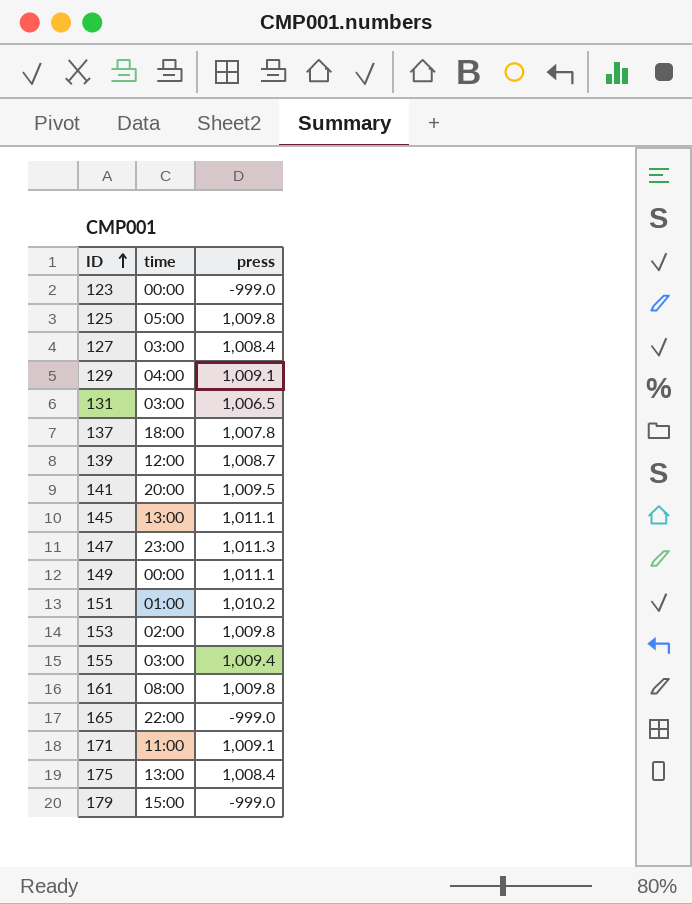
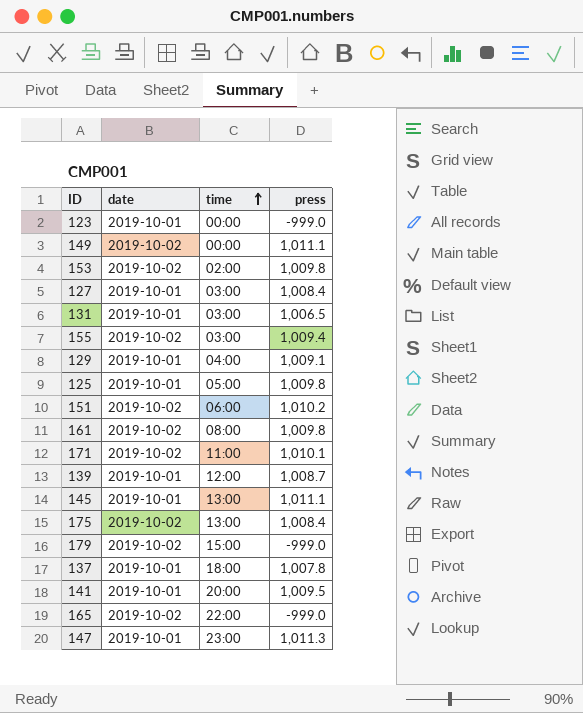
row order: ID ascending -> time ascending
column date | position: none -> 2
151 | time: 01:00 -> 06:00
171 | press: 1,009.1 -> 1,010.1

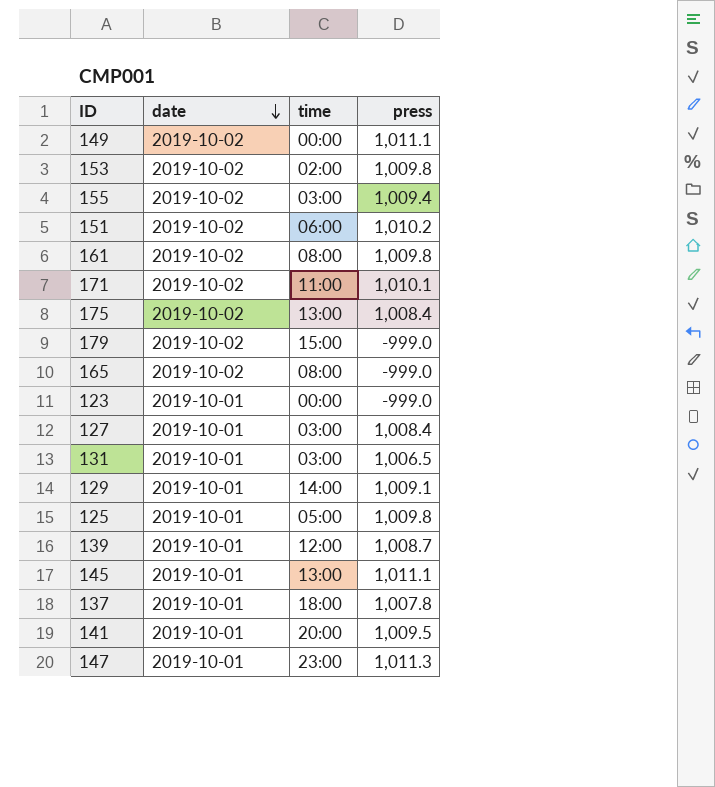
row order: time ascending -> date descending
165 | time: 22:00 -> 08:00
129 | time: 04:00 -> 14:00

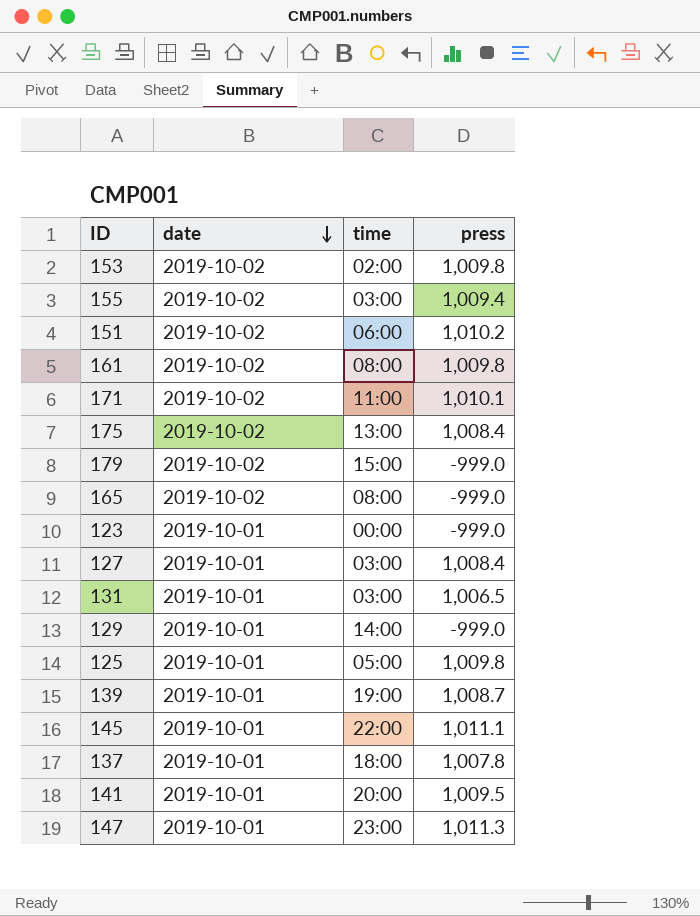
row 149: 2019-10-02 | 00:00 | 1,011.1 -> none
129 | press: 1,009.1 -> -999.0
139 | time: 12:00 -> 19:00
145 | time: 13:00 -> 22:00

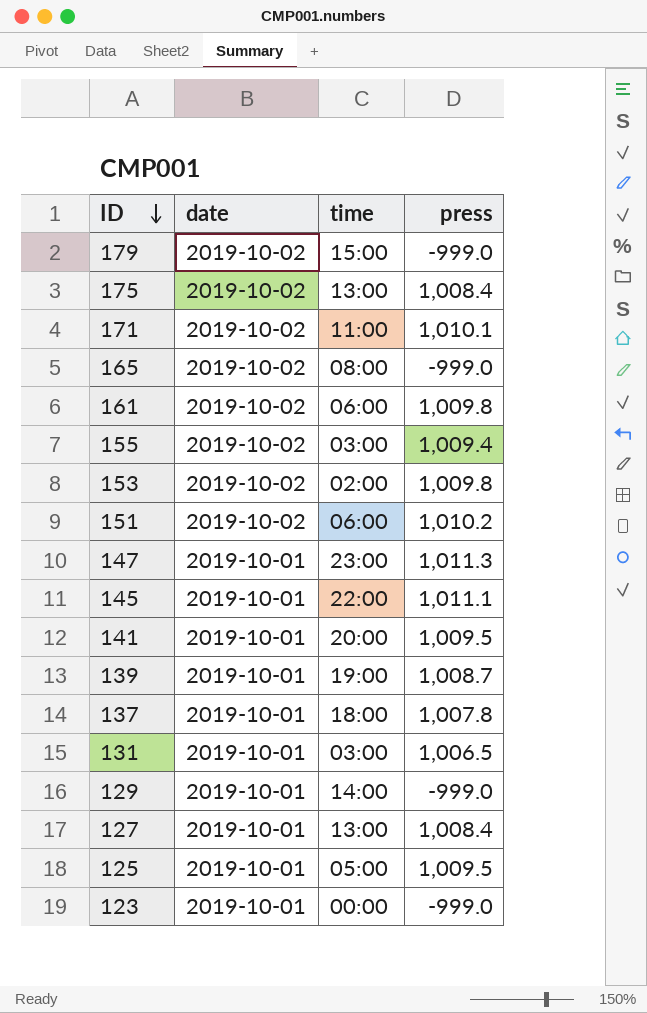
row order: date descending -> ID descending
161 | time: 08:00 -> 06:00
127 | time: 03:00 -> 13:00
125 | press: 1,009.8 -> 1,009.5

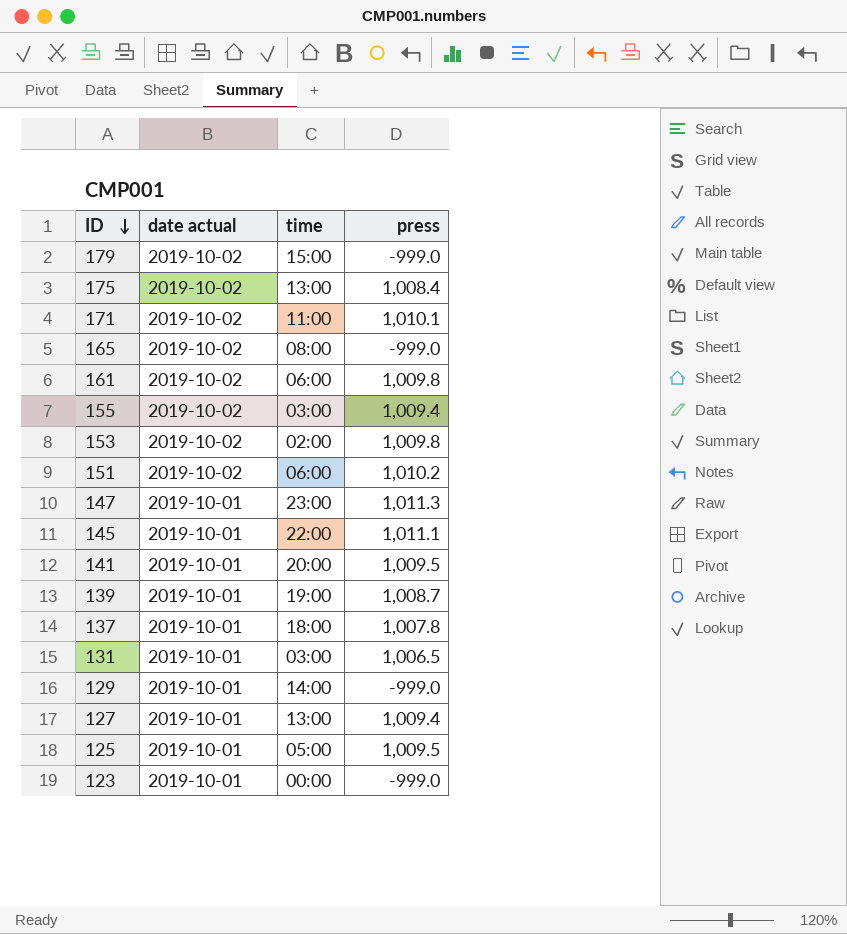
column name: date -> date actual
127 | press: 1,008.4 -> 1,009.4

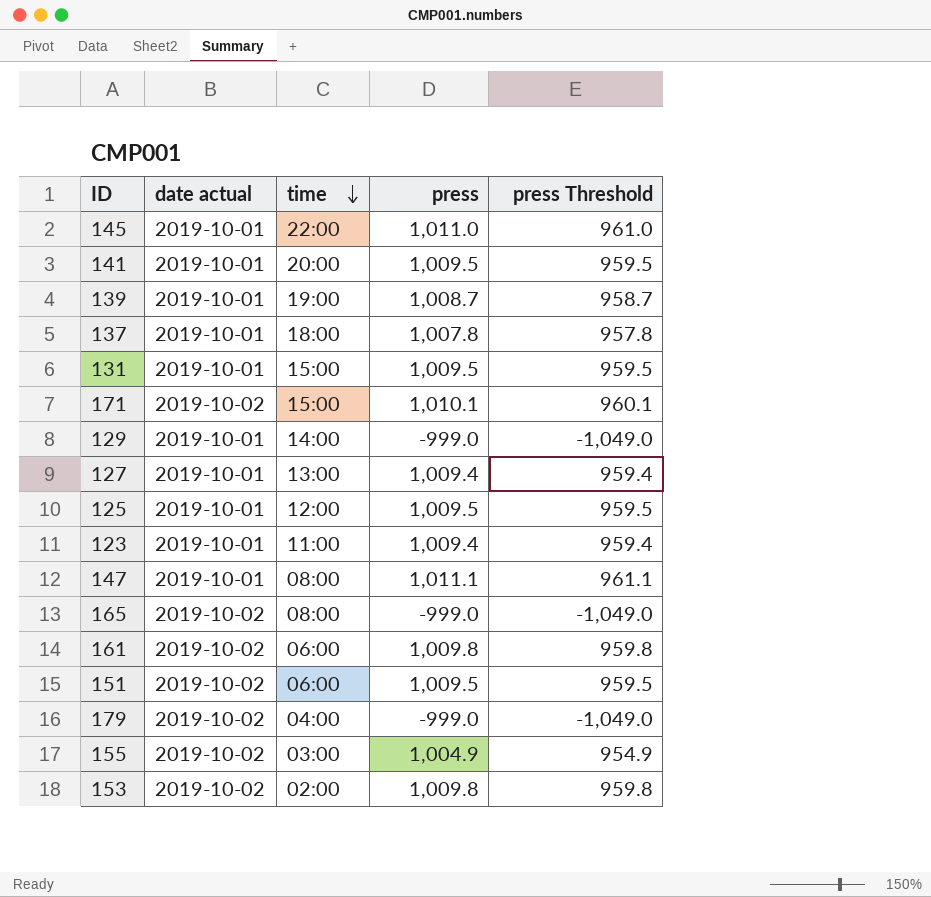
row order: ID descending -> time descending
column press Threshold | formula: none -> [press] - 50
row 175: 2019-10-02 | 13:00 | 1,008.4 -> none
145 | press: 1,011.1 -> 1,011.0
131 | time: 03:00 -> 15:00
131 | press: 1,006.5 -> 1,009.5
171 | time: 11:00 -> 15:00
125 | time: 05:00 -> 12:00
123 | time: 00:00 -> 11:00
123 | press: -999.0 -> 1,009.4
147 | time: 23:00 -> 08:00
147 | press: 1,011.3 -> 1,011.1
151 | press: 1,010.2 -> 1,009.5
179 | time: 15:00 -> 04:00
155 | press: 1,009.4 -> 1,004.9

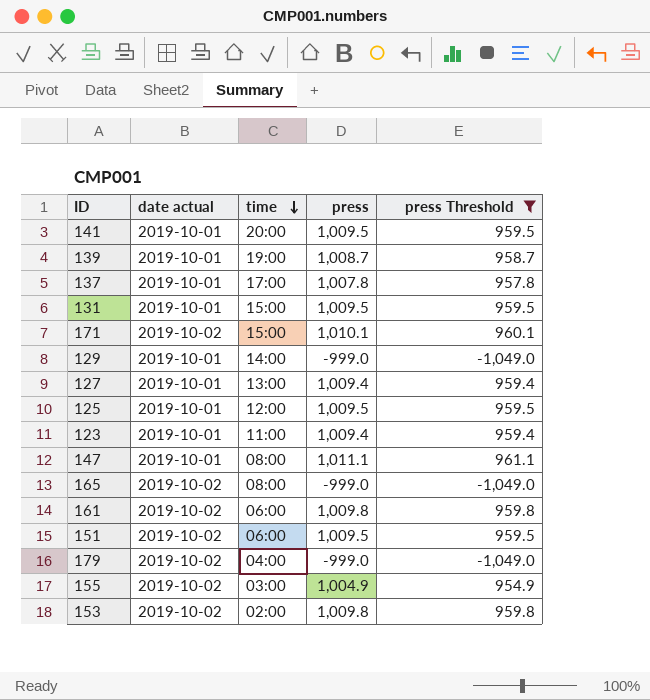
filter: none -> press Threshold != 961.0
137 | time: 18:00 -> 17:00

